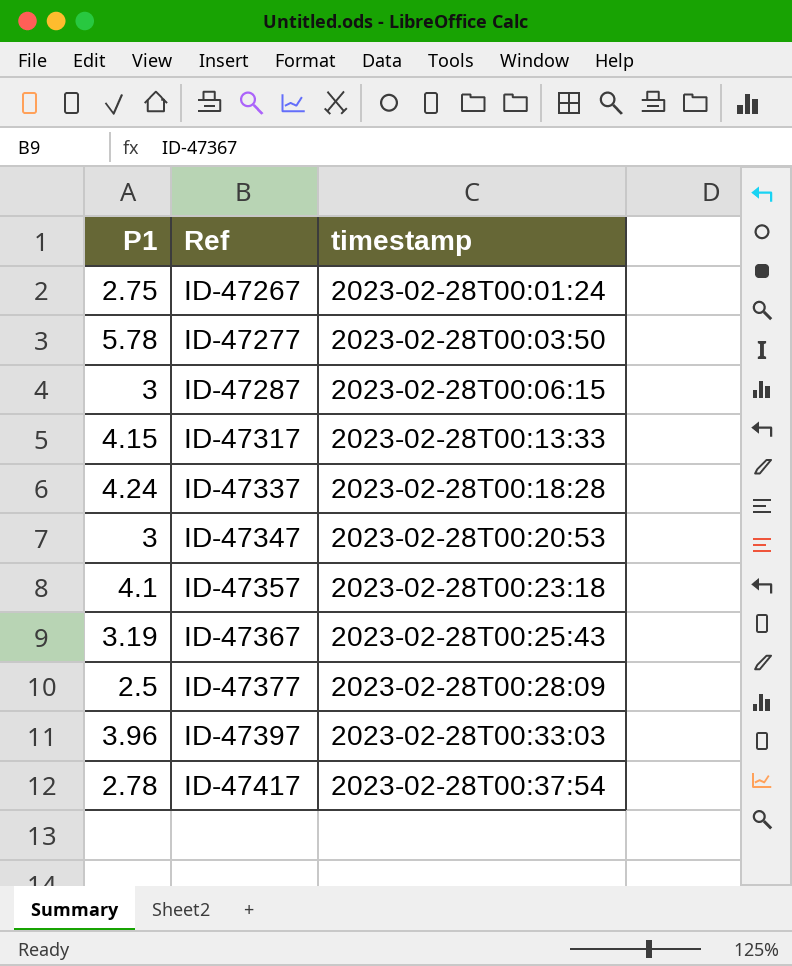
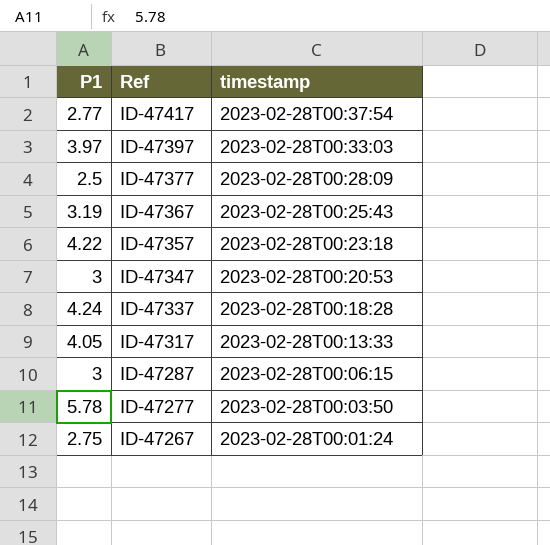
row order: Ref ascending -> Ref descending
ID-47417 | P1: 2.78 -> 2.77
ID-47397 | P1: 3.96 -> 3.97
ID-47357 | P1: 4.1 -> 4.22
ID-47317 | P1: 4.15 -> 4.05

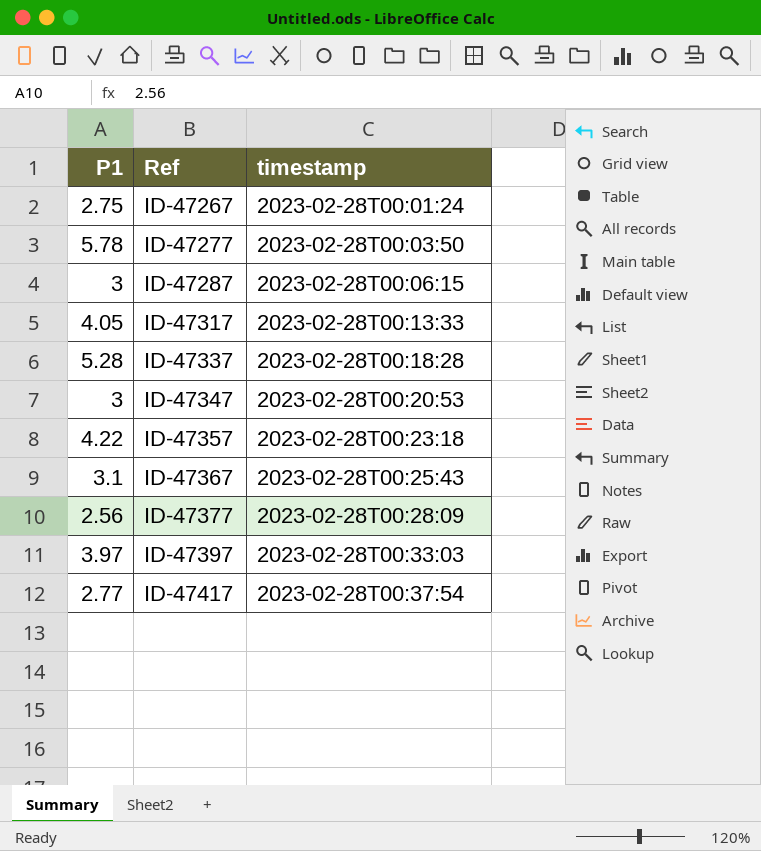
row order: Ref descending -> Ref ascending
ID-47337 | P1: 4.24 -> 5.28
ID-47367 | P1: 3.19 -> 3.1
ID-47377 | P1: 2.5 -> 2.56

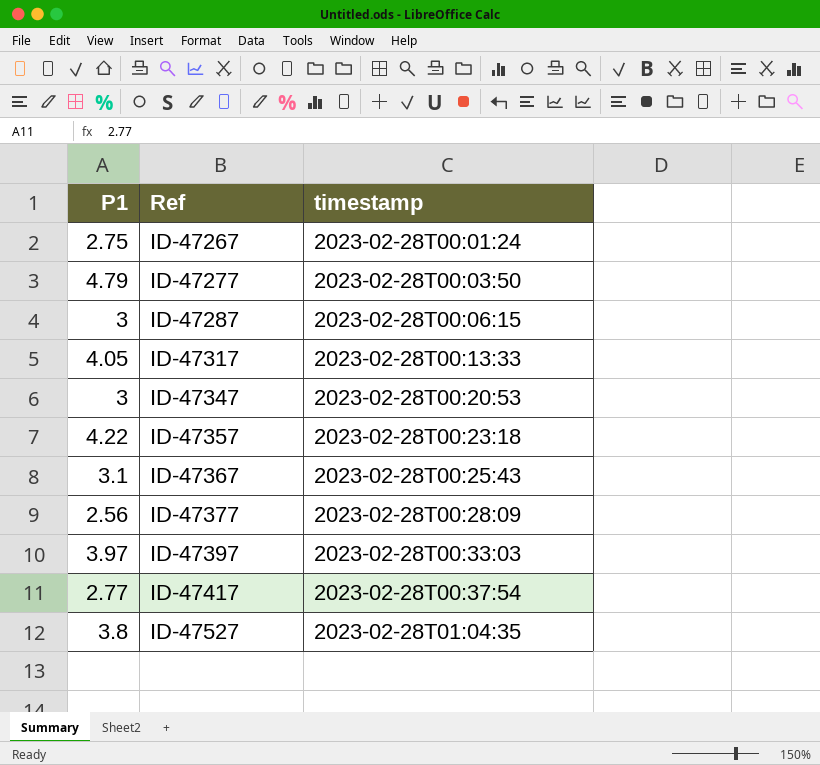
row ID-47337: 5.28 | 2023-02-28T00:18:28 -> none
ID-47277 | P1: 5.78 -> 4.79
row ID-47527: none -> 3.8 | 2023-02-28T01:04:35

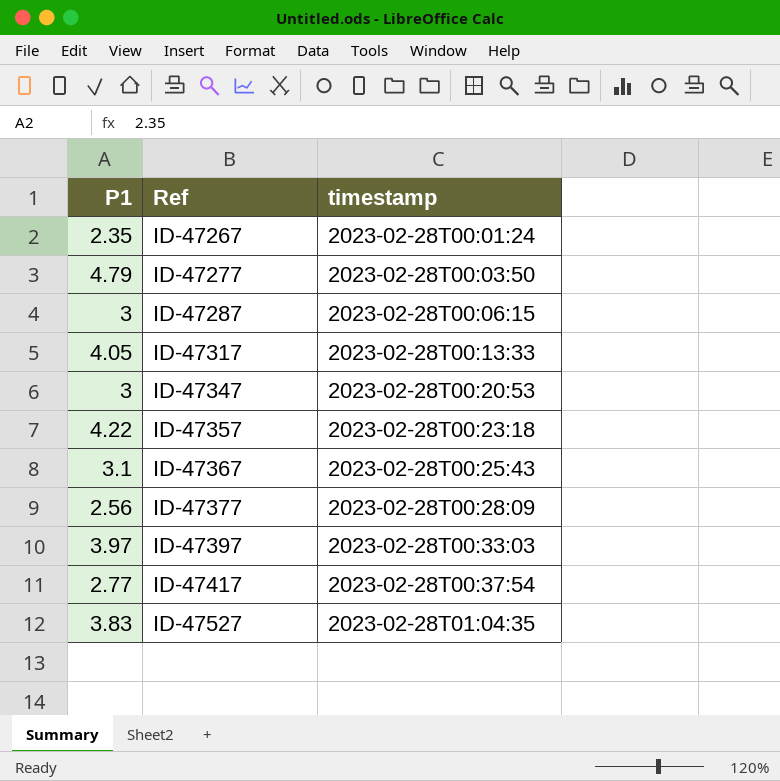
ID-47267 | P1: 2.75 -> 2.35
ID-47527 | P1: 3.8 -> 3.83

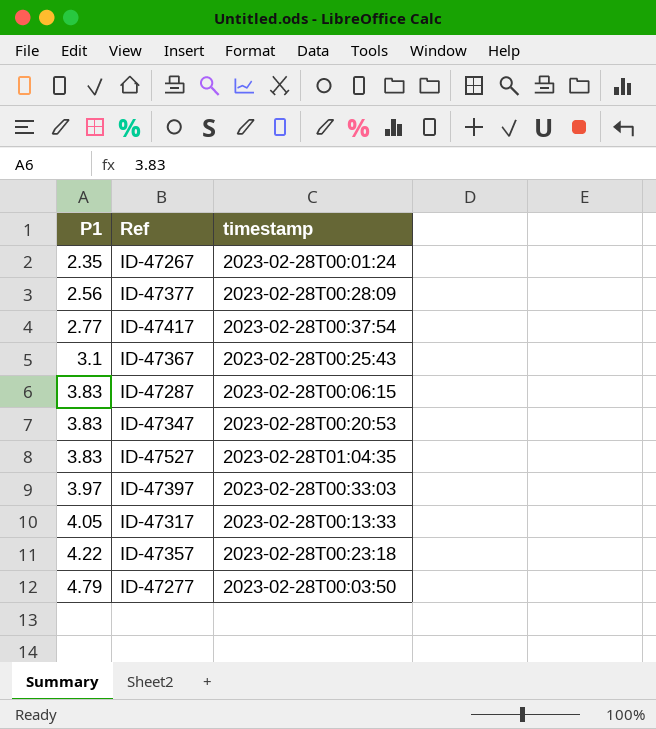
row order: Ref ascending -> P1 ascending
ID-47287 | P1: 3 -> 3.83
ID-47347 | P1: 3 -> 3.83

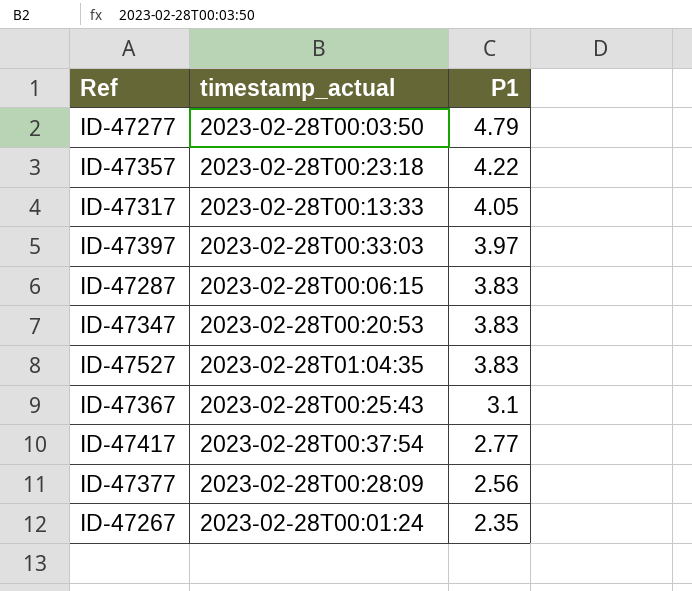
row order: P1 ascending -> P1 descending
column name: timestamp -> timestamp_actual
column P1 | position: 1 -> 3

